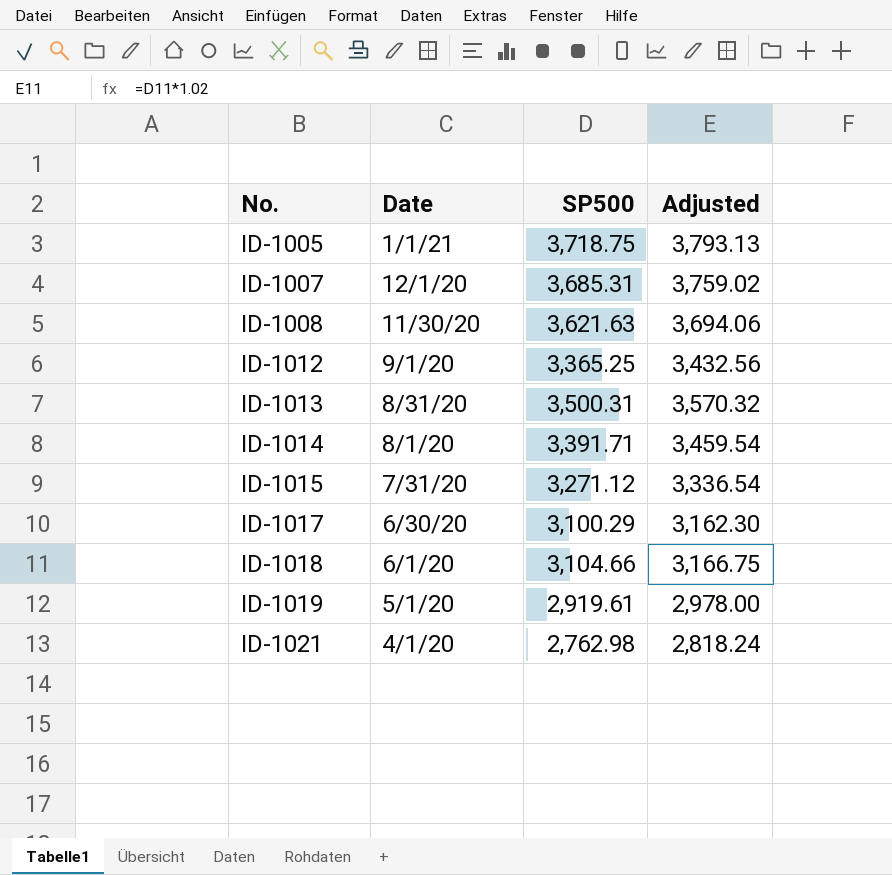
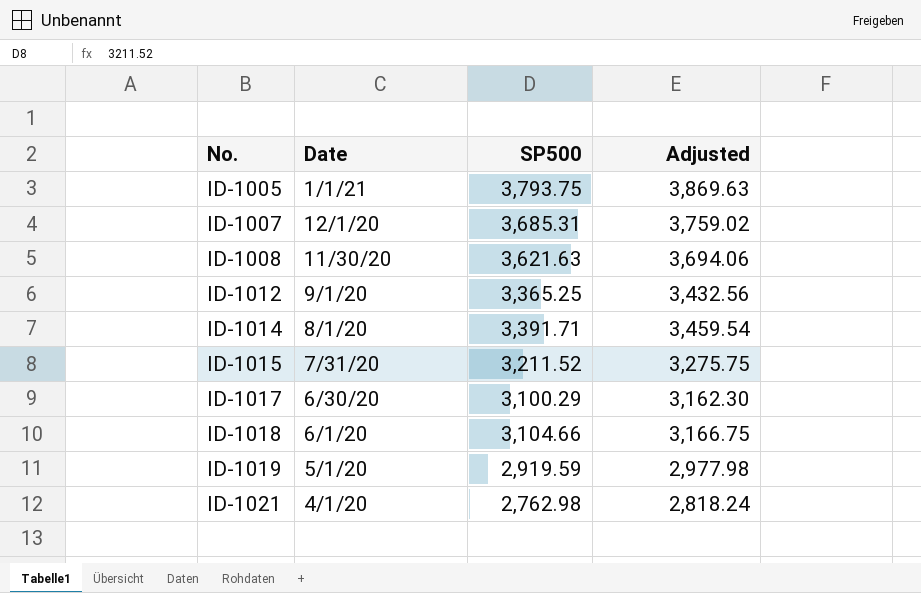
row ID-1013: 8/31/20 | 3,500.31 | 3,570.32 -> none
ID-1005 | SP500: 3,718.75 -> 3,793.75
ID-1005 | Adjusted: 3,793.13 -> 3,869.63
ID-1015 | SP500: 3,271.12 -> 3,211.52
ID-1015 | Adjusted: 3,336.54 -> 3,275.75
ID-1019 | SP500: 2,919.61 -> 2,919.59
ID-1019 | Adjusted: 2,978.00 -> 2,977.98

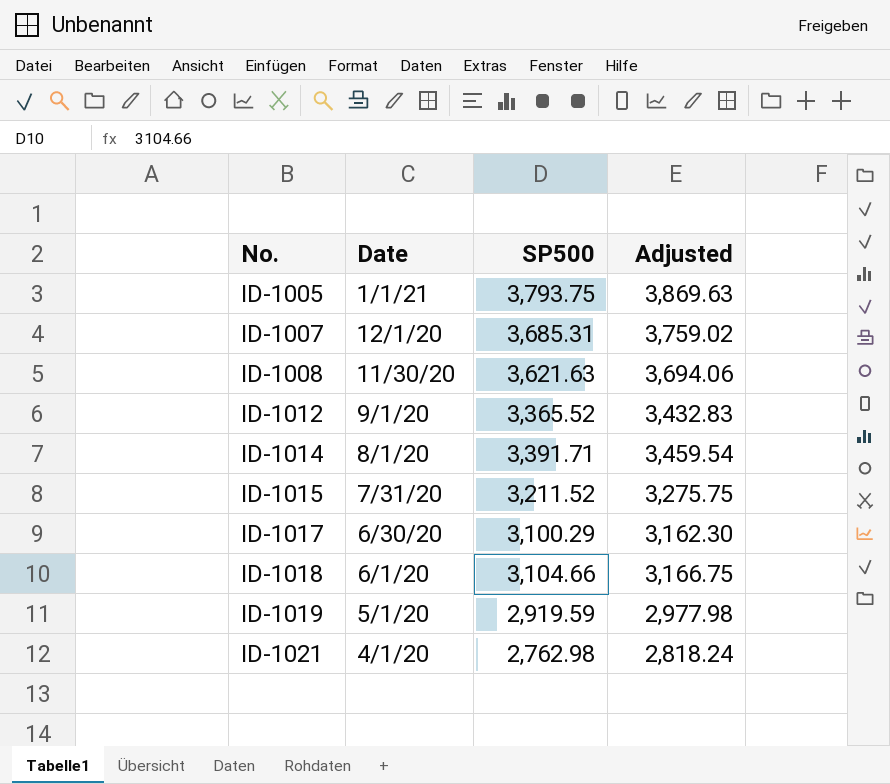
ID-1012 | SP500: 3,365.25 -> 3,365.52
ID-1012 | Adjusted: 3,432.56 -> 3,432.83

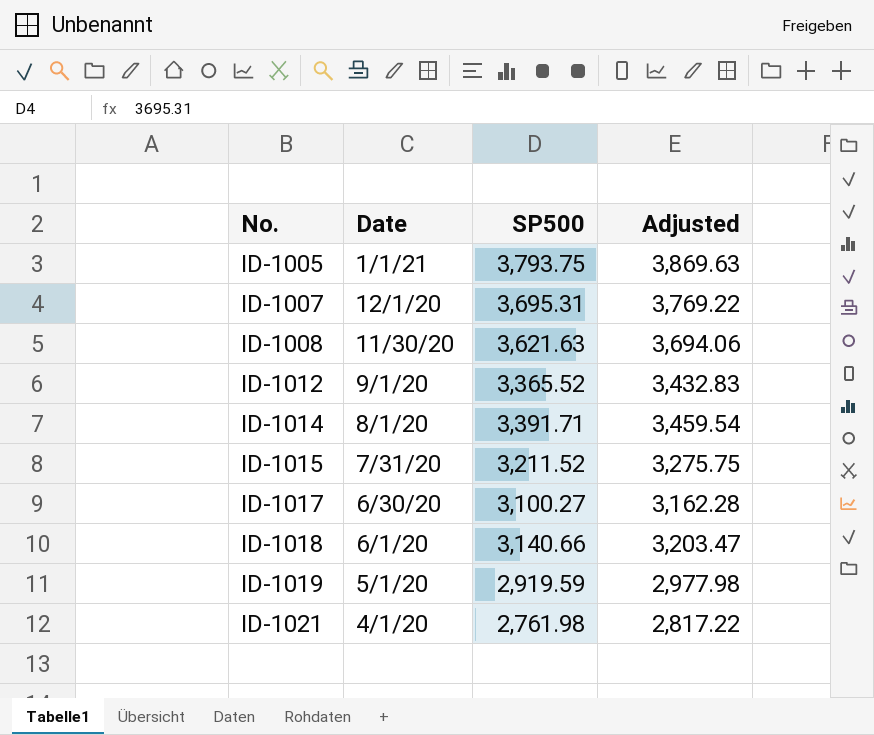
ID-1007 | SP500: 3,685.31 -> 3,695.31
ID-1007 | Adjusted: 3,759.02 -> 3,769.22
ID-1017 | SP500: 3,100.29 -> 3,100.27
ID-1017 | Adjusted: 3,162.30 -> 3,162.28
ID-1018 | SP500: 3,104.66 -> 3,140.66
ID-1018 | Adjusted: 3,166.75 -> 3,203.47
ID-1021 | SP500: 2,762.98 -> 2,761.98
ID-1021 | Adjusted: 2,818.24 -> 2,817.22

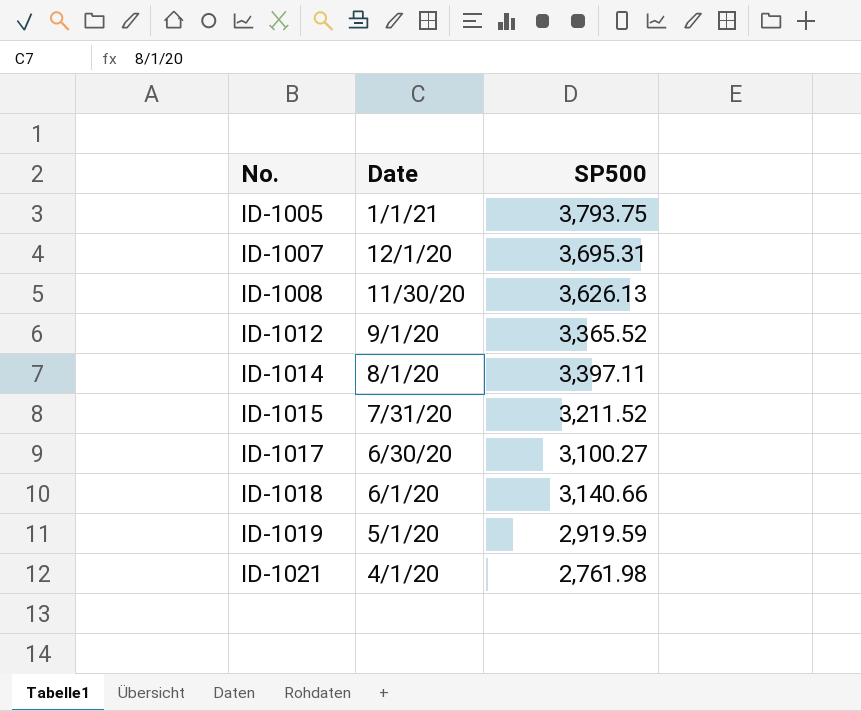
column Adjusted | formula: [SP500] * 1.02 -> none
ID-1008 | SP500: 3,621.63 -> 3,626.13
ID-1014 | SP500: 3,391.71 -> 3,397.11

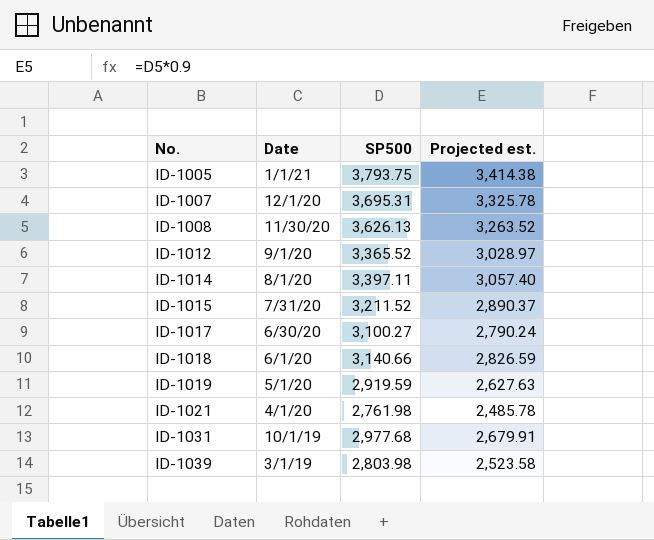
column Projected est. | formula: none -> [SP500] * 0.9
row ID-1031: none -> 10/1/19 | 2,977.68 | 2,679.91
row ID-1039: none -> 3/1/19 | 2,803.98 | 2,523.58

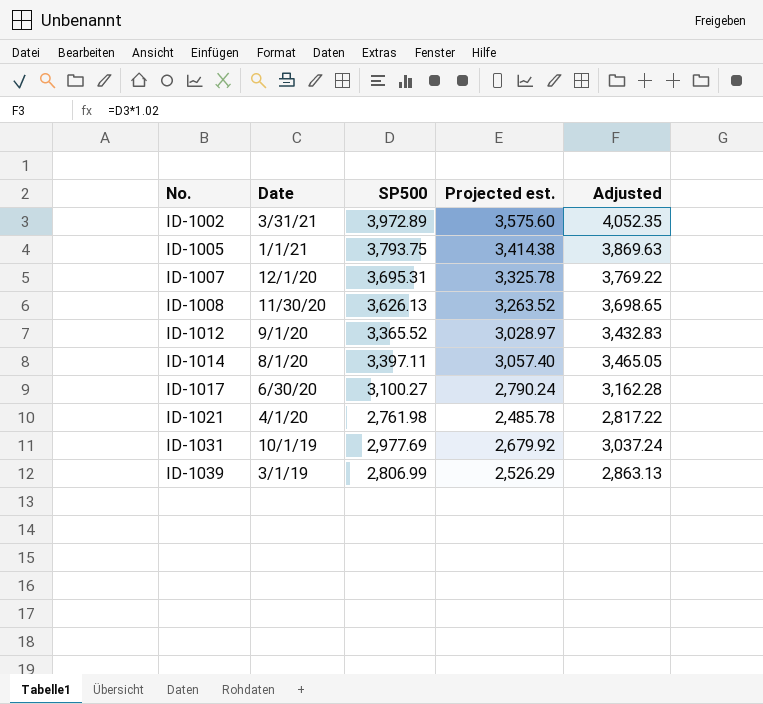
column Adjusted | formula: none -> [SP500] * 1.02
row ID-1015: 7/31/20 | 3,211.52 | 2,890.37 -> none
row ID-1018: 6/1/20 | 3,140.66 | 2,826.59 -> none
row ID-1019: 5/1/20 | 2,919.59 | 2,627.63 -> none
row ID-1002: none -> 3/31/21 | 3,972.89 | 3,575.60 | 4,052.35
ID-1031 | SP500: 2,977.68 -> 2,977.69
ID-1031 | Projected est.: 2,679.91 -> 2,679.92
ID-1039 | SP500: 2,803.98 -> 2,806.99
ID-1039 | Projected est.: 2,523.58 -> 2,526.29

